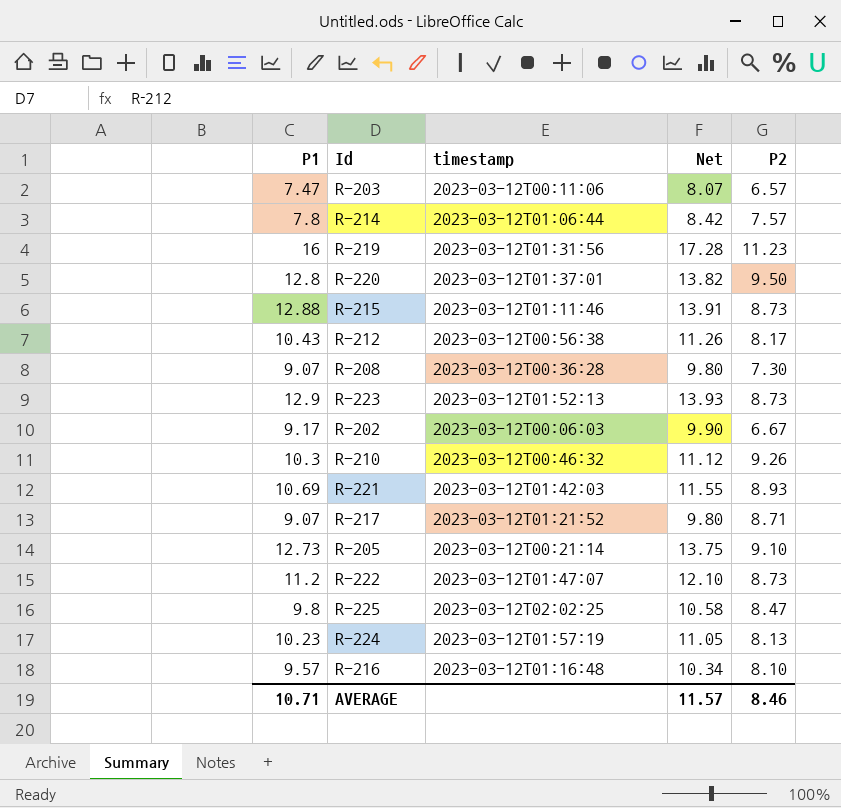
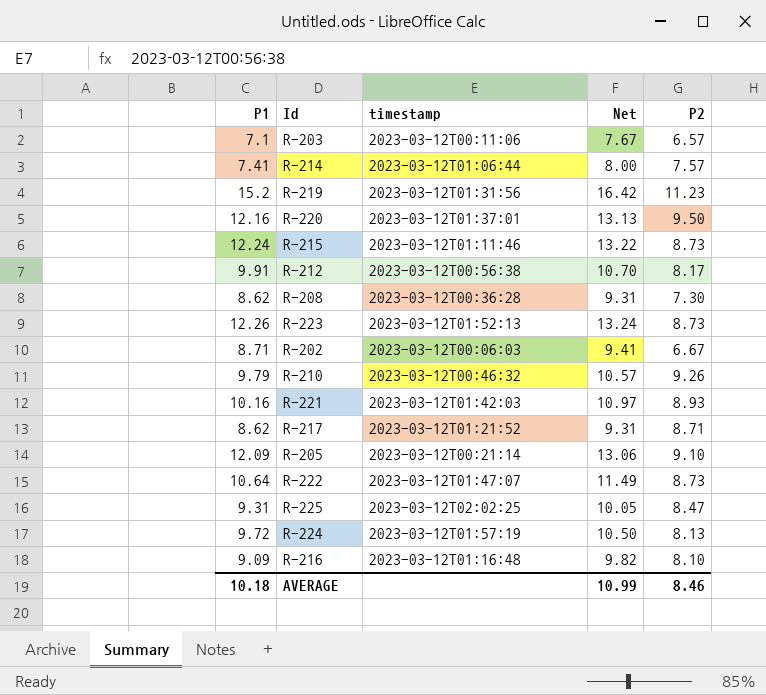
R-203 | P1: 7.47 -> 7.1
R-203 | Net: 8.07 -> 7.67
R-214 | P1: 7.8 -> 7.41
R-214 | Net: 8.42 -> 8.00
R-219 | P1: 16 -> 15.2
R-219 | Net: 17.28 -> 16.42
R-220 | P1: 12.8 -> 12.16
R-220 | Net: 13.82 -> 13.13
R-215 | P1: 12.88 -> 12.24
R-215 | Net: 13.91 -> 13.22
R-212 | P1: 10.43 -> 9.91
R-212 | Net: 11.26 -> 10.70
R-208 | P1: 9.07 -> 8.62
R-208 | Net: 9.80 -> 9.31
R-223 | P1: 12.9 -> 12.26
R-223 | Net: 13.93 -> 13.24
R-202 | P1: 9.17 -> 8.71
R-202 | Net: 9.90 -> 9.41
R-210 | P1: 10.3 -> 9.79
R-210 | Net: 11.12 -> 10.57
R-221 | P1: 10.69 -> 10.16
R-221 | Net: 11.55 -> 10.97
R-217 | P1: 9.07 -> 8.62
R-217 | Net: 9.80 -> 9.31
R-205 | P1: 12.73 -> 12.09
R-205 | Net: 13.75 -> 13.06
R-222 | P1: 11.2 -> 10.64
R-222 | Net: 12.10 -> 11.49
R-225 | P1: 9.8 -> 9.31
R-225 | Net: 10.58 -> 10.05
R-224 | P1: 10.23 -> 9.72
R-224 | Net: 11.05 -> 10.50
R-216 | P1: 9.57 -> 9.09
R-216 | Net: 10.34 -> 9.82
AVERAGE | P1: 10.71 -> 10.18
AVERAGE | Net: 11.57 -> 10.99

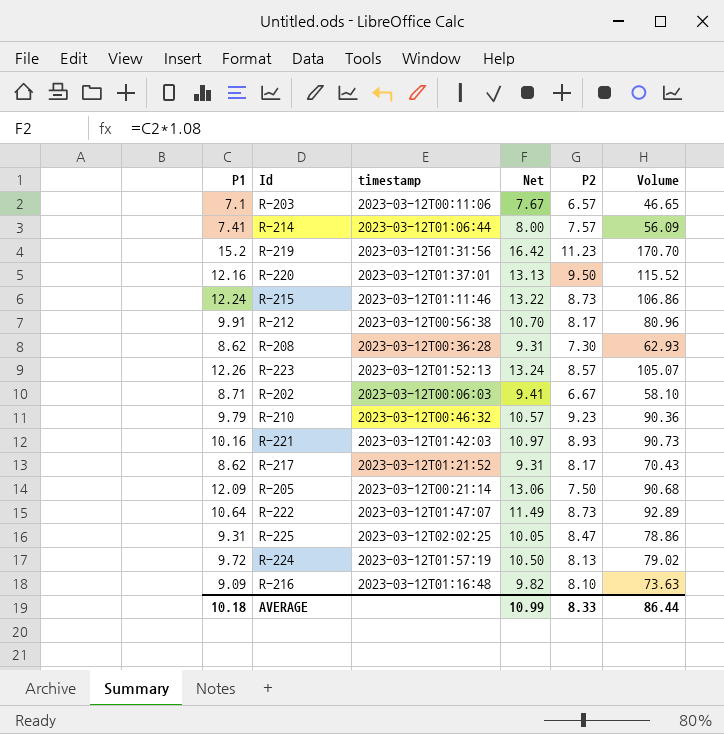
column Volume | formula: none -> [P1] * [P2]
R-223 | P2: 8.73 -> 8.57
R-210 | P2: 9.26 -> 9.23
R-217 | P2: 8.71 -> 8.17
R-205 | P2: 9.10 -> 7.50
AVERAGE | P2: 8.46 -> 8.33

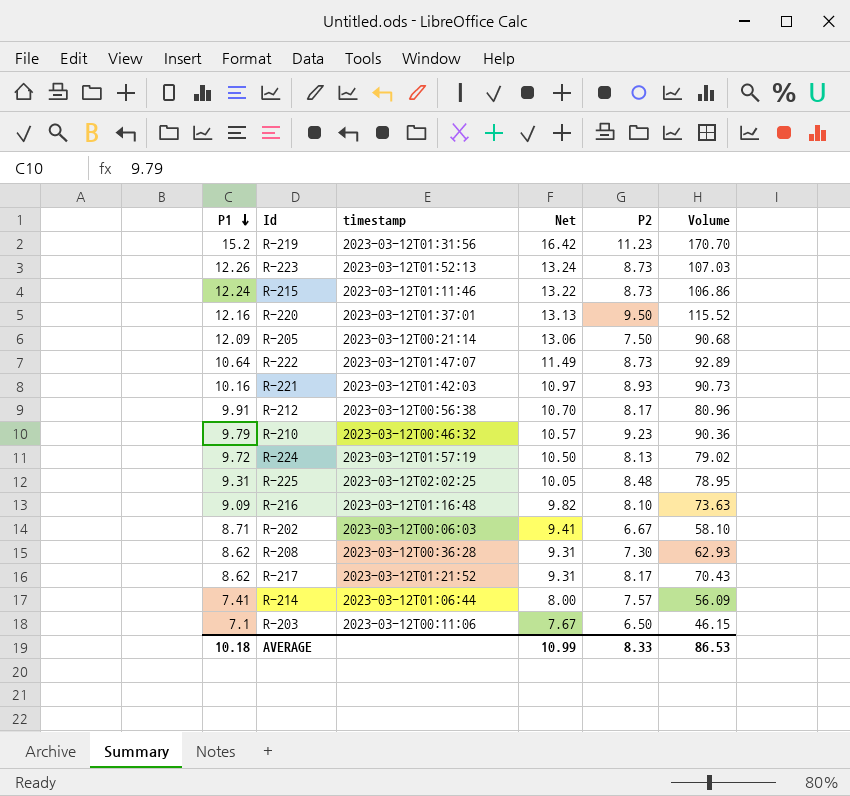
row order: none -> P1 descending
R-223 | P2: 8.57 -> 8.73
R-223 | Volume: 105.07 -> 107.03
R-225 | P2: 8.47 -> 8.48
R-225 | Volume: 78.86 -> 78.95
R-203 | P2: 6.57 -> 6.50
R-203 | Volume: 46.65 -> 46.15
AVERAGE | Volume: 86.44 -> 86.53

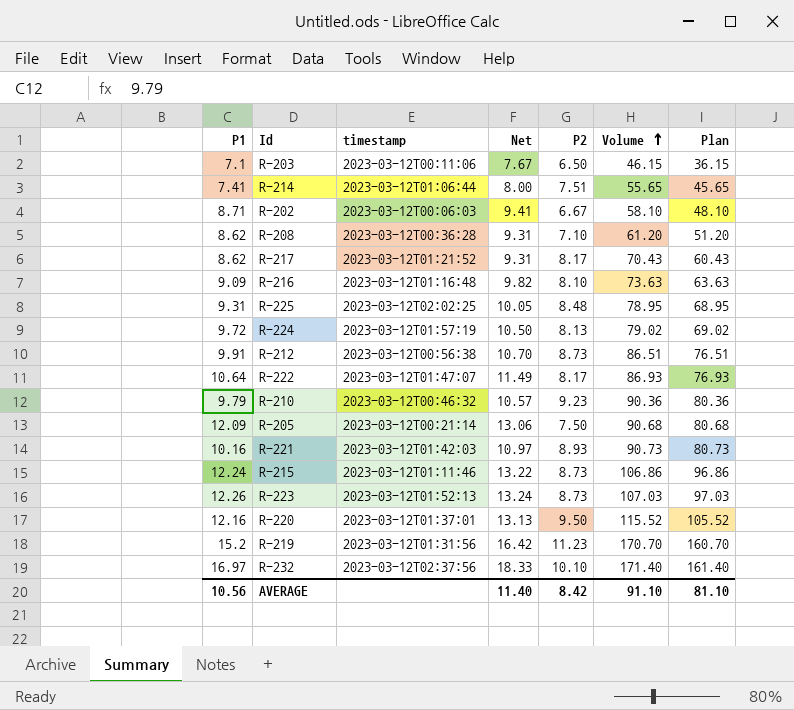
row order: P1 descending -> Volume ascending
column Plan | formula: none -> [Volume] - 10
R-214 | P2: 7.57 -> 7.51
R-214 | Volume: 56.09 -> 55.65
R-208 | P2: 7.30 -> 7.10
R-208 | Volume: 62.93 -> 61.20
R-212 | P2: 8.17 -> 8.73
R-212 | Volume: 80.96 -> 86.51
R-222 | P2: 8.73 -> 8.17
R-222 | Volume: 92.89 -> 86.93
row R-232: none -> 16.97 | 2023-03-12T02:37:56 | 18.33 | 10.10 | 171.40 | 161.40
AVERAGE | P1: 10.18 -> 10.56
AVERAGE | Net: 10.99 -> 11.40
AVERAGE | P2: 8.33 -> 8.42
AVERAGE | Volume: 86.53 -> 91.10

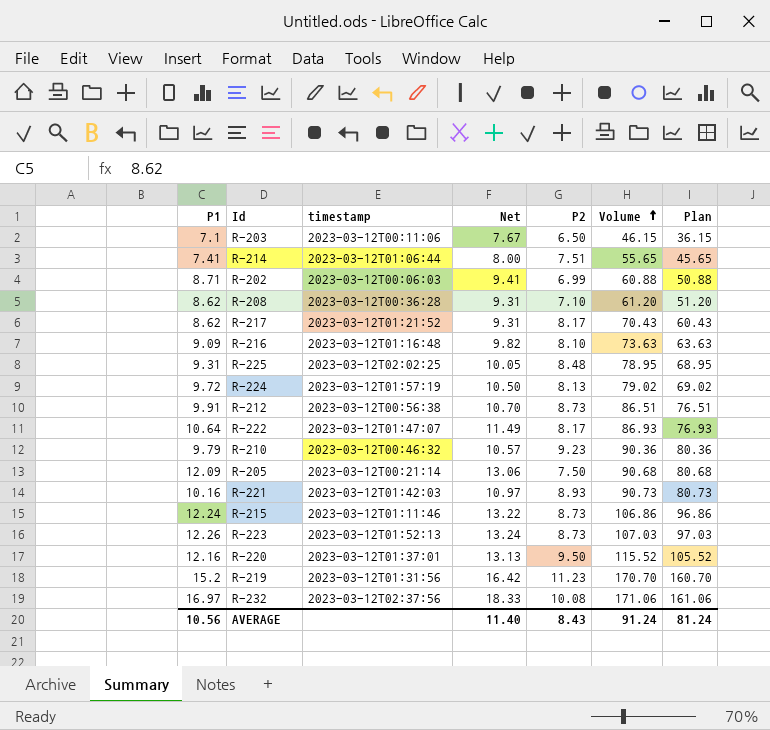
R-202 | P2: 6.67 -> 6.99
R-202 | Volume: 58.10 -> 60.88
R-202 | Plan: 48.10 -> 50.88
R-232 | P2: 10.10 -> 10.08
R-232 | Volume: 171.40 -> 171.06
R-232 | Plan: 161.40 -> 161.06
AVERAGE | P2: 8.42 -> 8.43
AVERAGE | Volume: 91.10 -> 91.24
AVERAGE | Plan: 81.10 -> 81.24

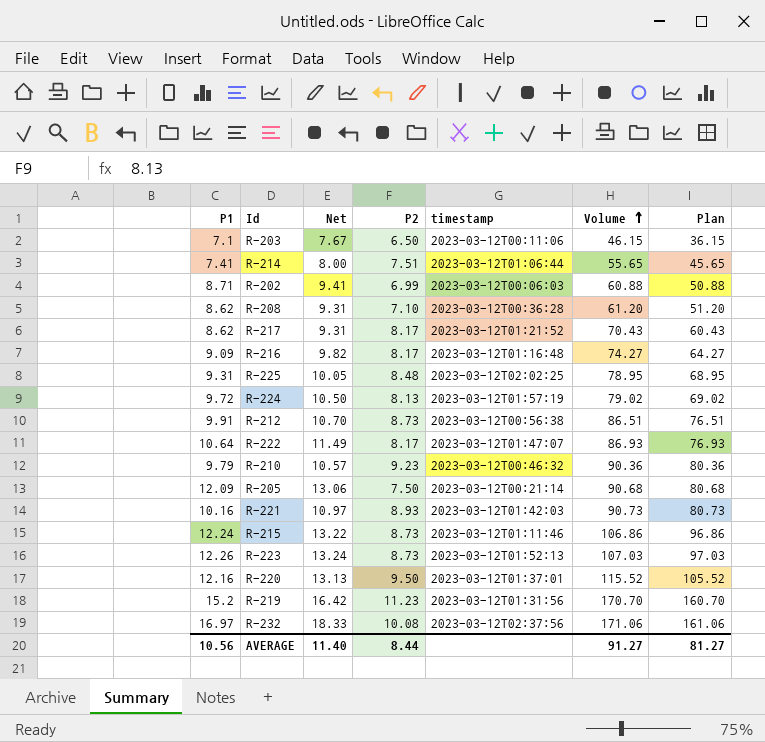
column timestamp | position: 3 -> 5
R-216 | P2: 8.10 -> 8.17
R-216 | Volume: 73.63 -> 74.27
R-216 | Plan: 63.63 -> 64.27
AVERAGE | P2: 8.43 -> 8.44
AVERAGE | Volume: 91.24 -> 91.27
AVERAGE | Plan: 81.24 -> 81.27

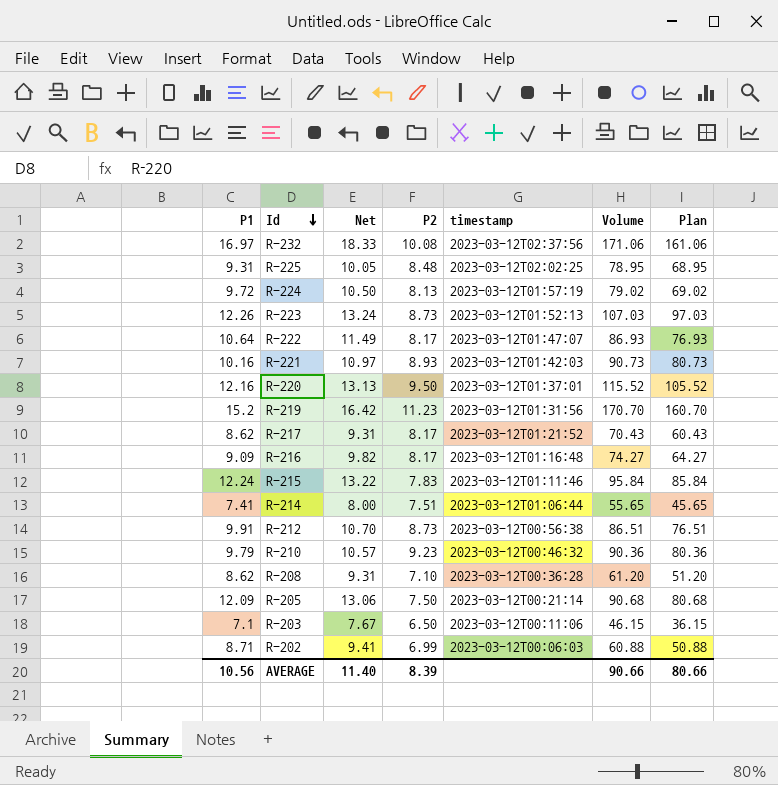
row order: Volume ascending -> Id descending
R-215 | P2: 8.73 -> 7.83
R-215 | Volume: 106.86 -> 95.84
R-215 | Plan: 96.86 -> 85.84
AVERAGE | P2: 8.44 -> 8.39
AVERAGE | Volume: 91.27 -> 90.66
AVERAGE | Plan: 81.27 -> 80.66

